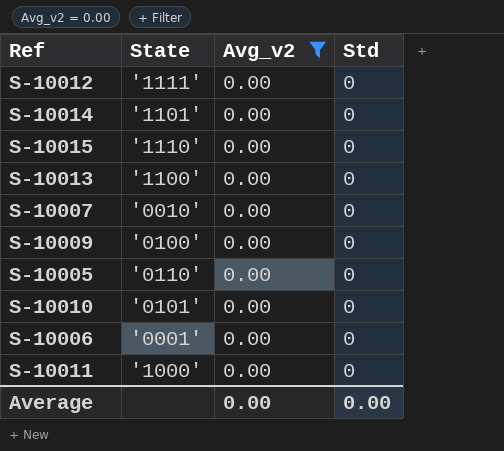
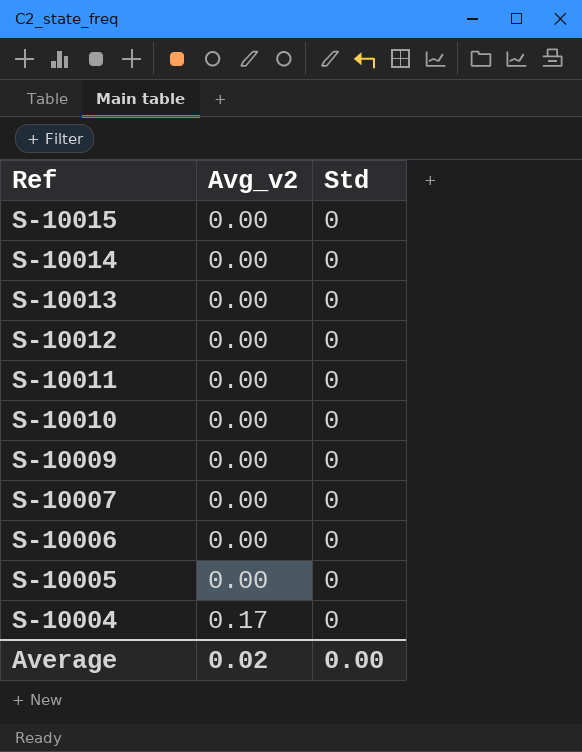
filter: Avg_v2 = 0.00 -> none
row order: none -> Ref descending
column State | position: 2 -> none
Average | Avg_v2: 0.00 -> 0.02

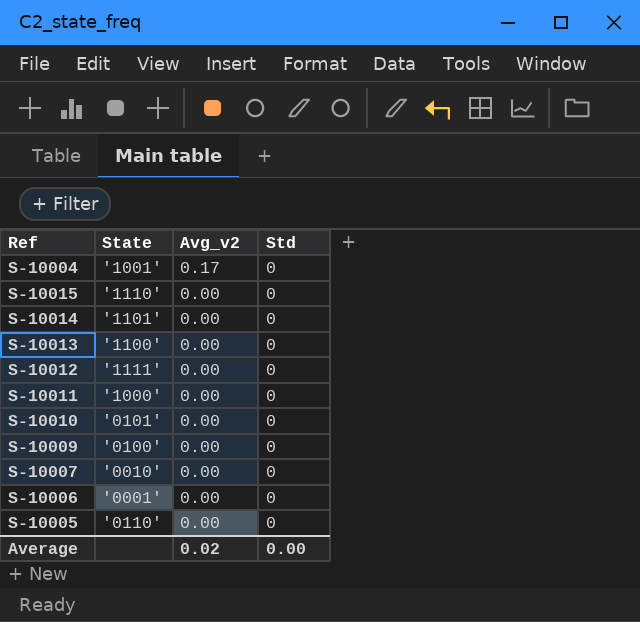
row order: Ref descending -> Avg_v2 descending
column State | position: none -> 2

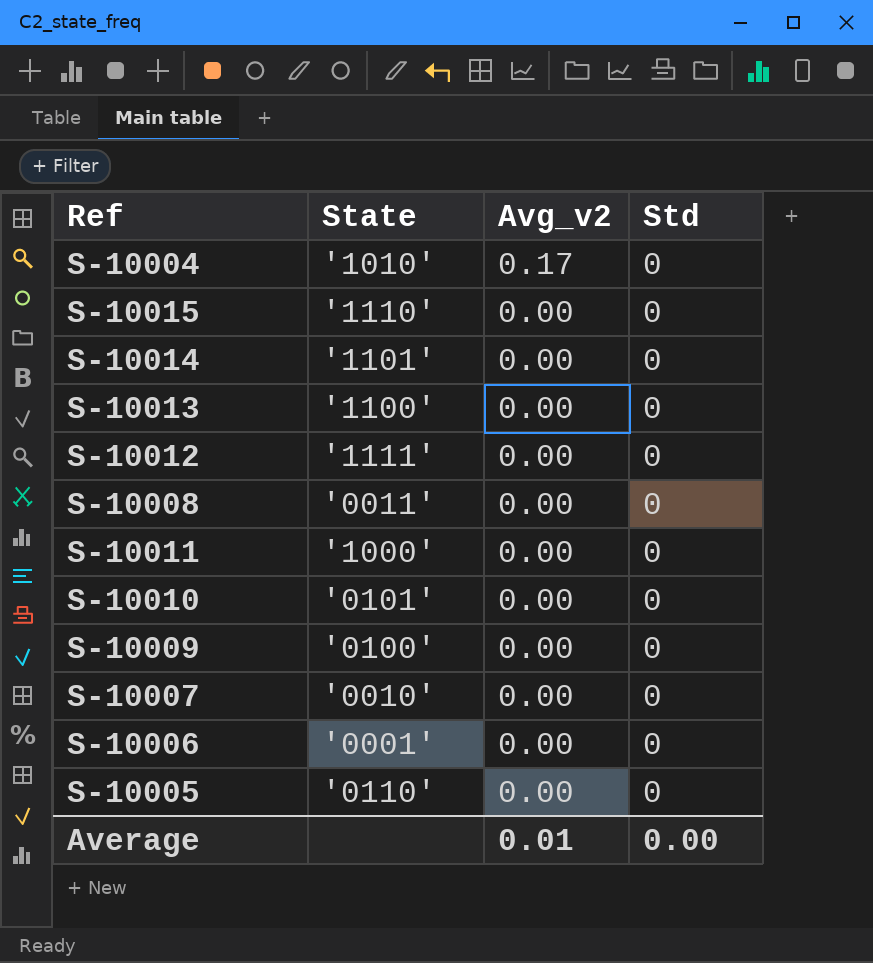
S-10004 | State: '1001' -> '1010'
row S-10008: none -> '0011' | 0.00 | 0
Average | Avg_v2: 0.02 -> 0.01

